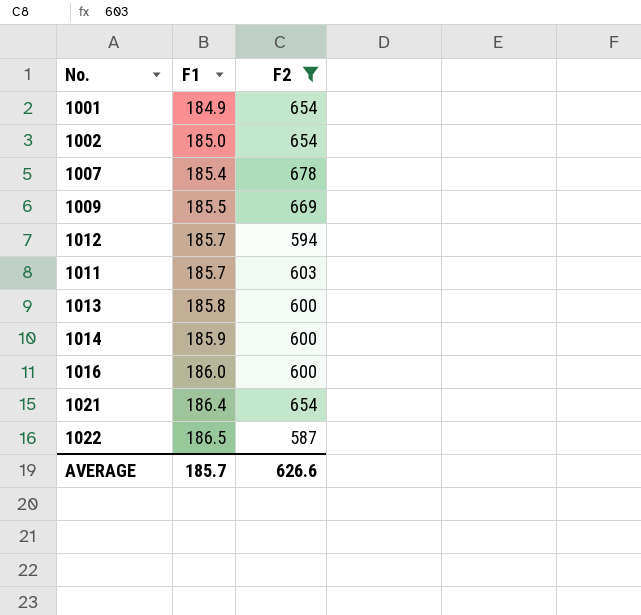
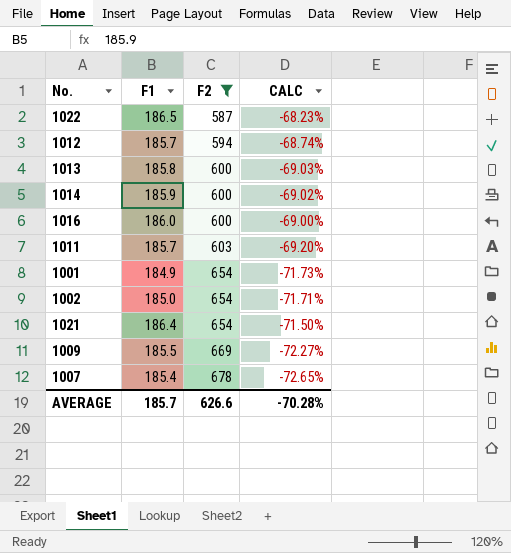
row order: F1 ascending -> F2 ascending
column CALC | formula: none -> ([F1] - [F2]) / [F2]

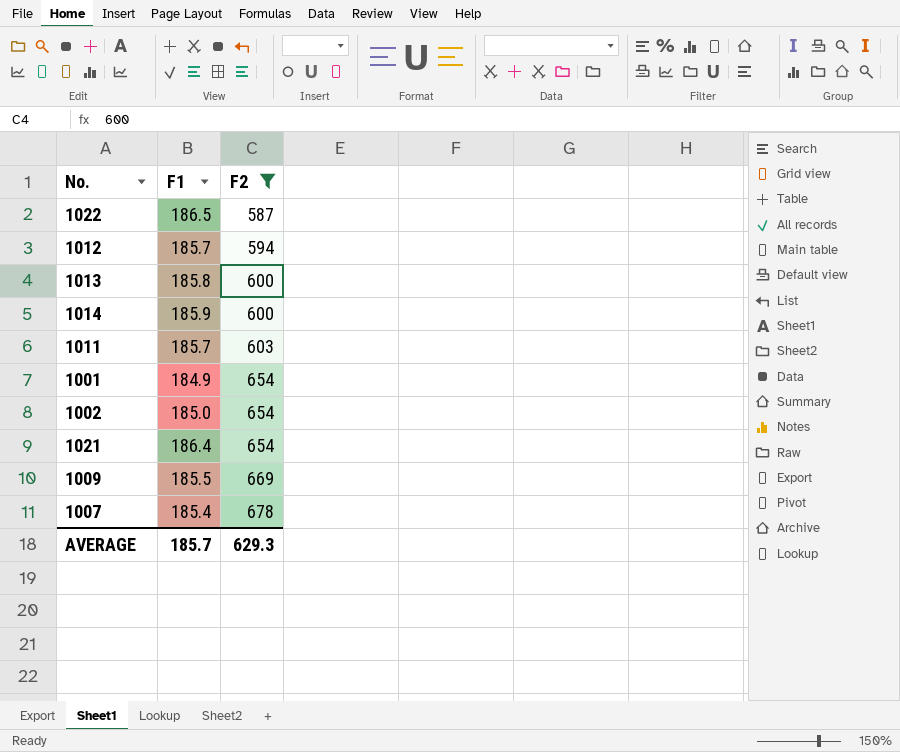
column CALC | formula: ([F1] - [F2]) / [F2] -> none
row 1016: 186.0 | 600 | -69.00% -> none
AVERAGE | F2: 626.6 -> 629.3

